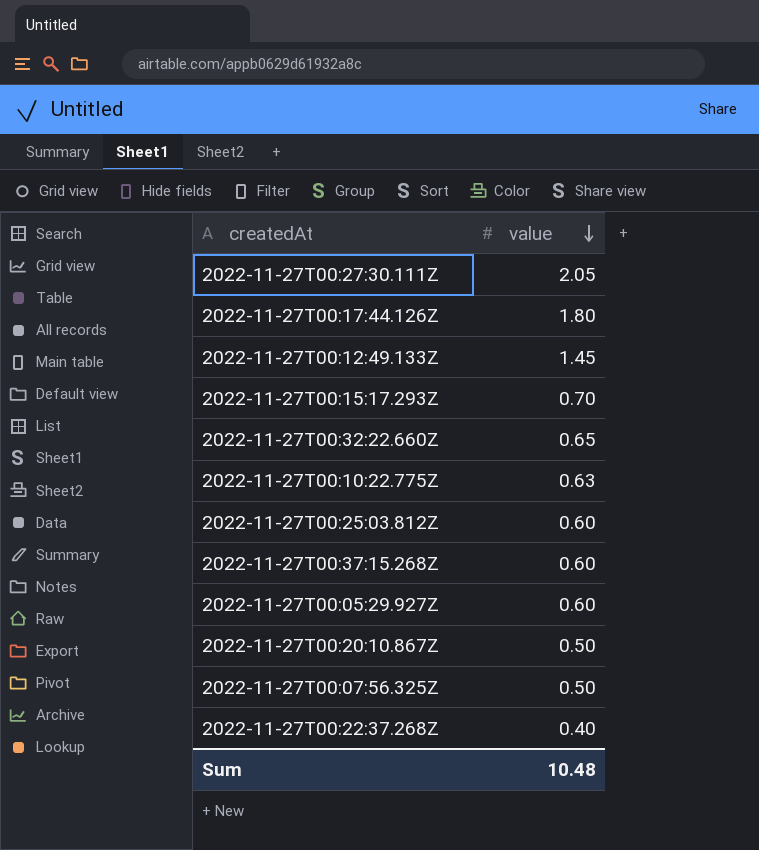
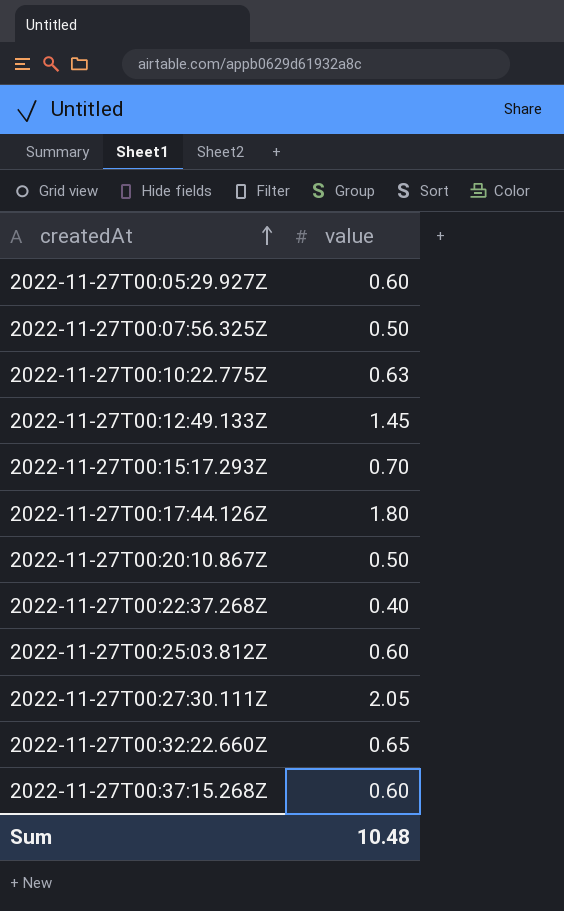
row order: value descending -> createdAt ascending

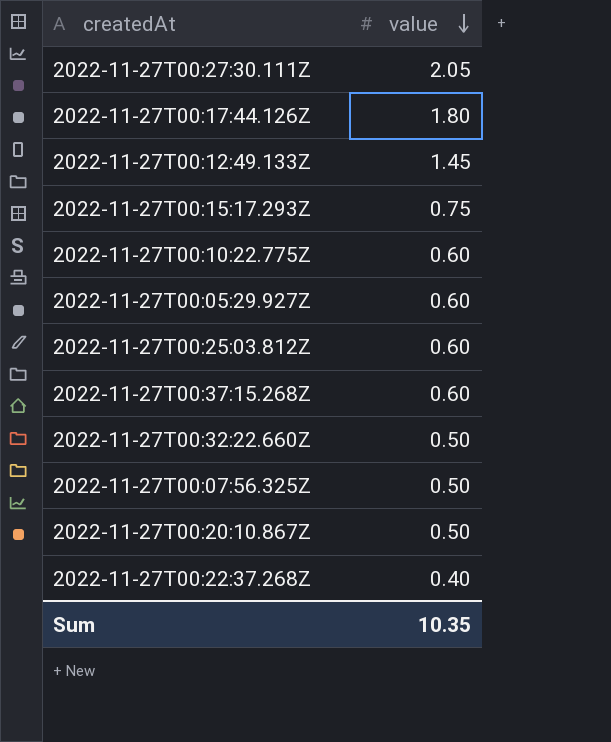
row order: createdAt ascending -> value descending
2022-11-27T00:15:17.293Z | value: 0.70 -> 0.75
2022-11-27T00:10:22.775Z | value: 0.63 -> 0.60
2022-11-27T00:32:22.660Z | value: 0.65 -> 0.50
Sum | value: 10.48 -> 10.35

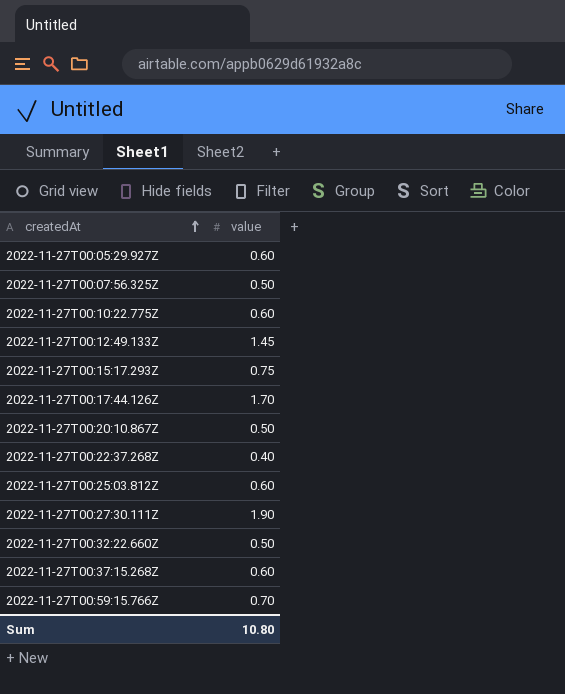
row order: value descending -> createdAt ascending
2022-11-27T00:17:44.126Z | value: 1.80 -> 1.70
2022-11-27T00:27:30.111Z | value: 2.05 -> 1.90
row 2022-11-27T00:59:15.766Z: none -> 0.70
Sum | value: 10.35 -> 10.80

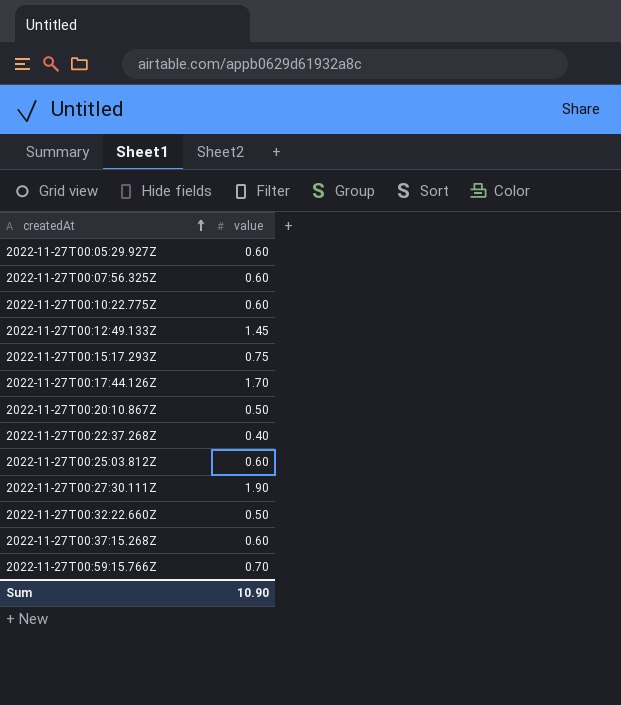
2022-11-27T00:07:56.325Z | value: 0.50 -> 0.60
Sum | value: 10.80 -> 10.90

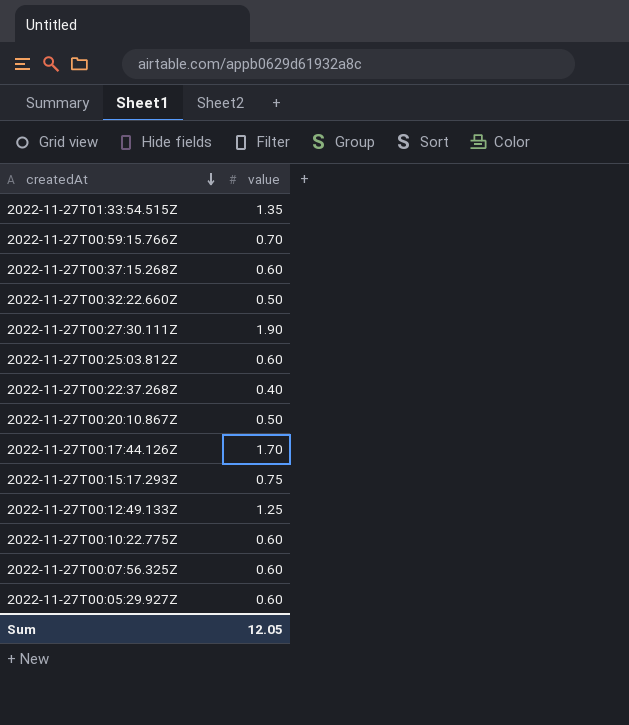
row order: createdAt ascending -> createdAt descending
row 2022-11-27T01:33:54.515Z: none -> 1.35
2022-11-27T00:12:49.133Z | value: 1.45 -> 1.25
Sum | value: 10.90 -> 12.05

